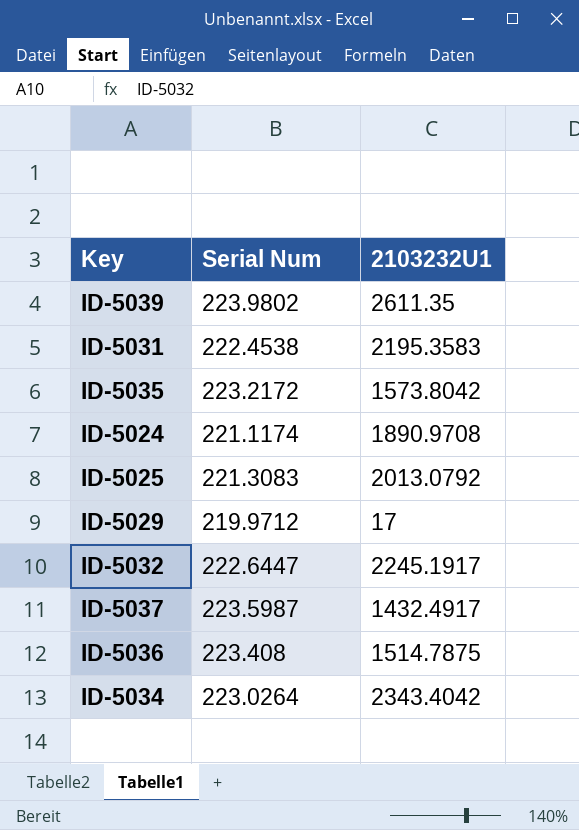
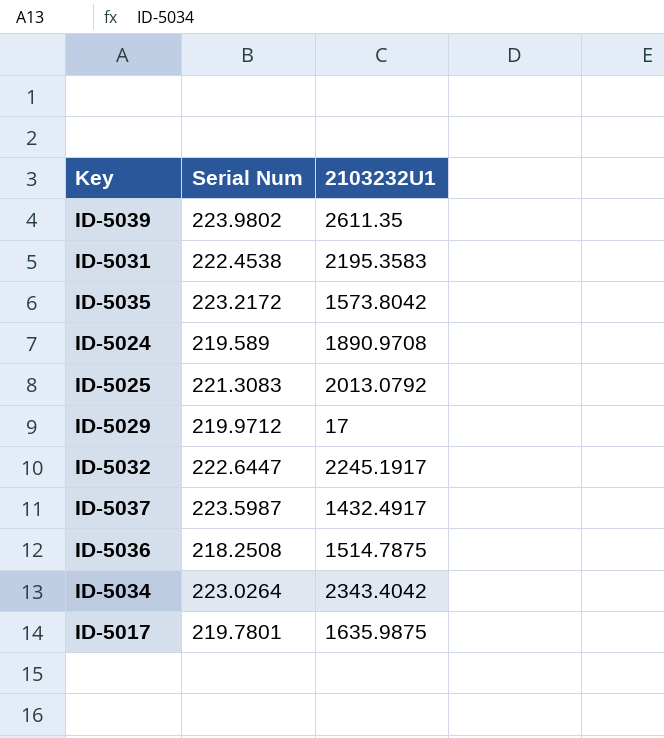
ID-5024 | Serial Num: 221.1174 -> 219.589
ID-5036 | Serial Num: 223.408 -> 218.2508
row ID-5017: none -> 219.7801 | 1635.9875

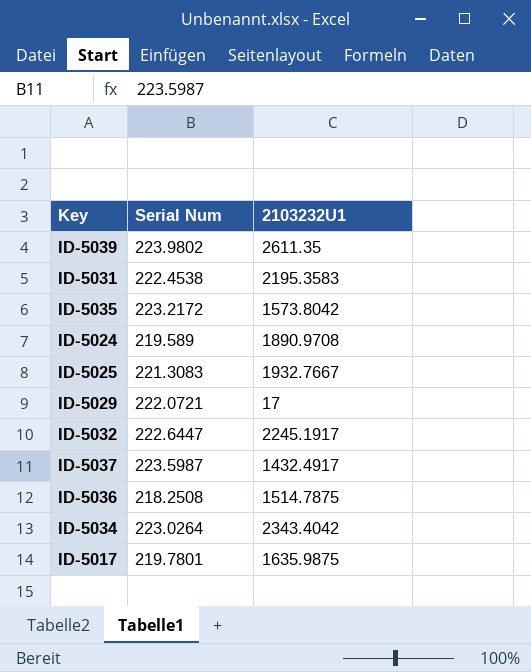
ID-5025 | 2103232U1: 2013.0792 -> 1932.7667
ID-5029 | Serial Num: 219.9712 -> 222.0721

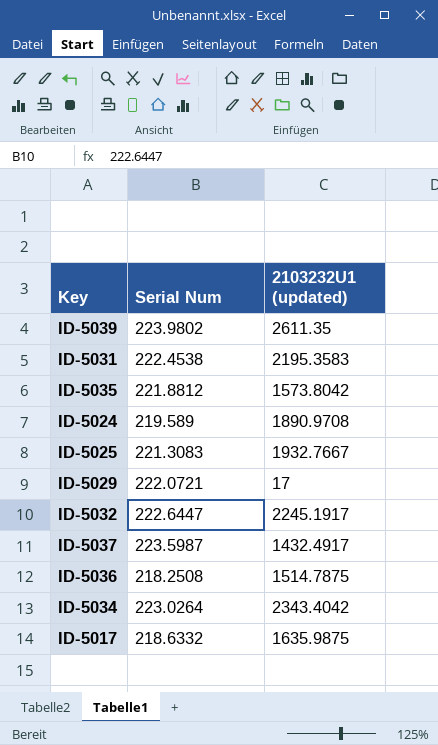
column name: 2103232U1 -> 2103232U1 (updated)
ID-5035 | Serial Num: 223.2172 -> 221.8812
ID-5017 | Serial Num: 219.7801 -> 218.6332

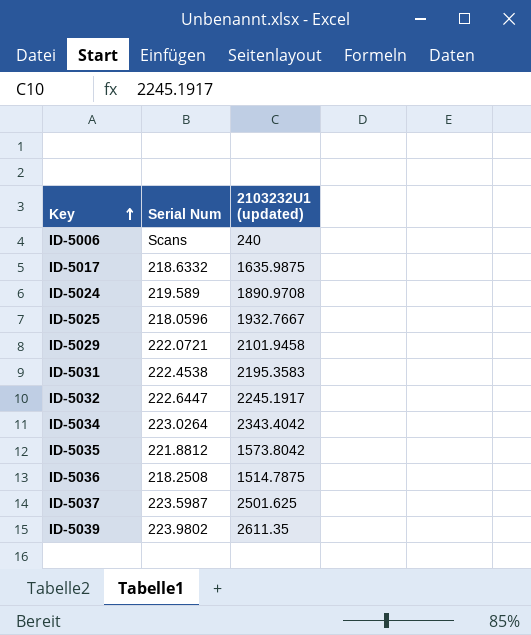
row order: none -> Key ascending
row ID-5006: none -> Scans | 240
ID-5025 | Serial Num: 221.3083 -> 218.0596
ID-5029 | 2103232U1 (updated): 17 -> 2101.9458
ID-5037 | 2103232U1 (updated): 1432.4917 -> 2501.625

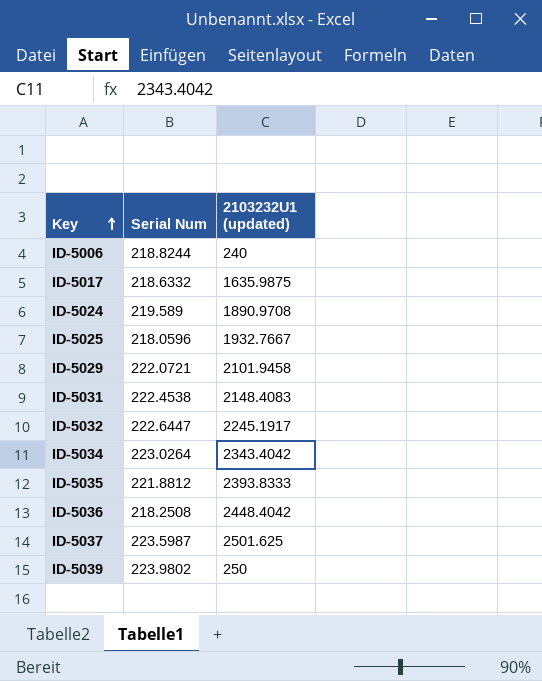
ID-5006 | Serial Num: Scans -> 218.8244
ID-5031 | 2103232U1 (updated): 2195.3583 -> 2148.4083
ID-5035 | 2103232U1 (updated): 1573.8042 -> 2393.8333
ID-5036 | 2103232U1 (updated): 1514.7875 -> 2448.4042
ID-5039 | 2103232U1 (updated): 2611.35 -> 250

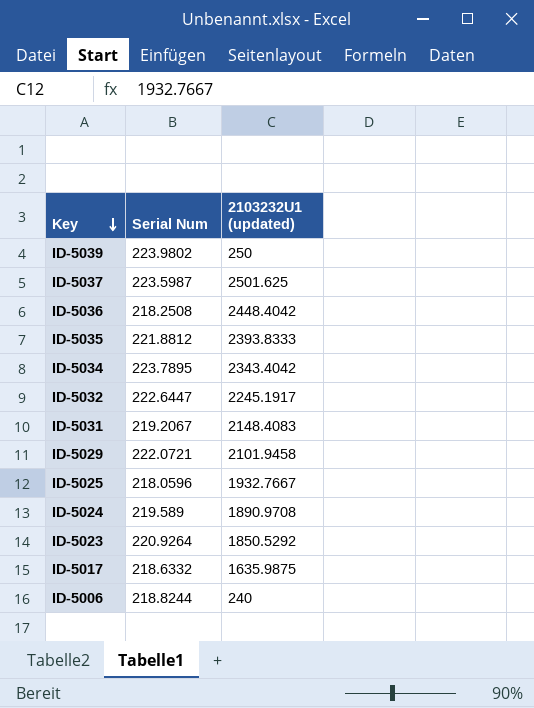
row order: Key ascending -> Key descending
ID-5034 | Serial Num: 223.0264 -> 223.7895
ID-5031 | Serial Num: 222.4538 -> 219.2067
row ID-5023: none -> 220.9264 | 1850.5292

